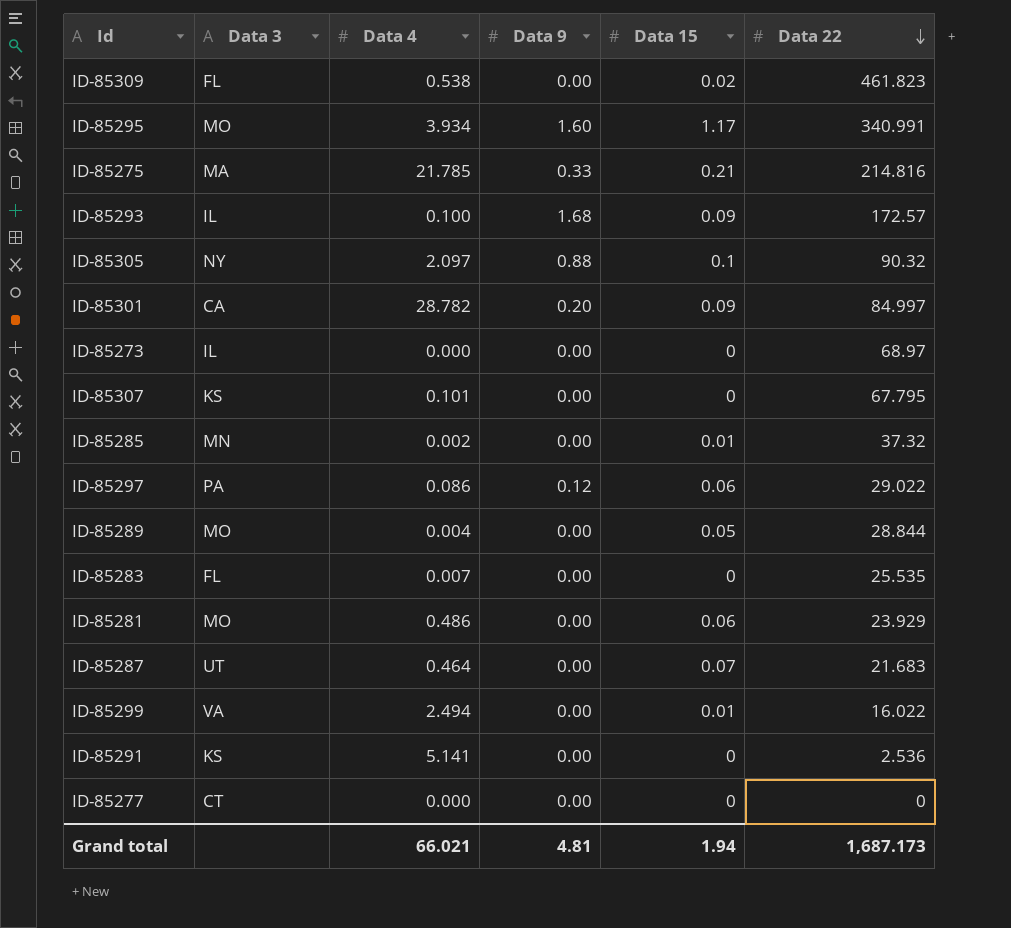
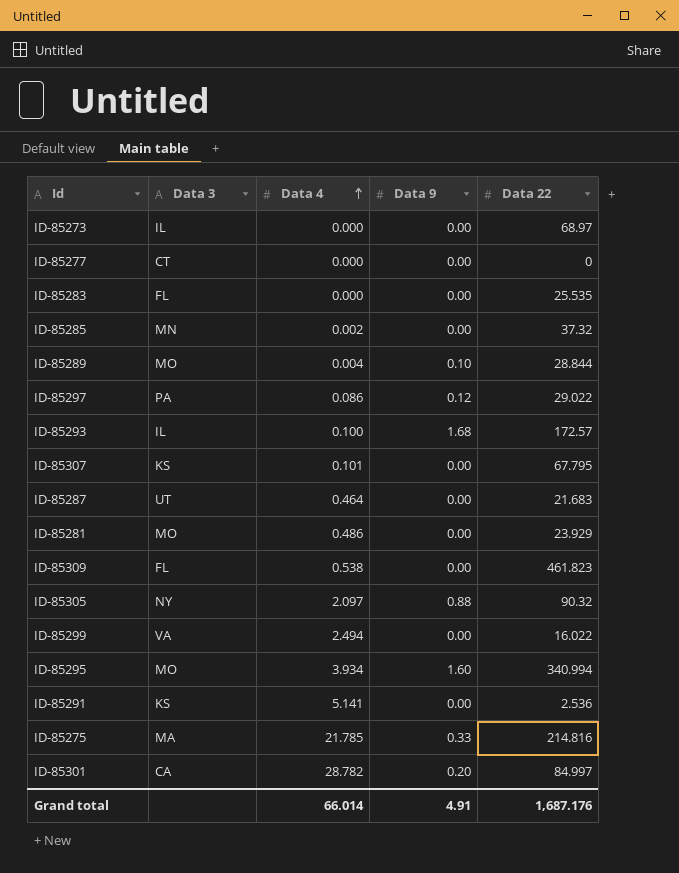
row order: Data 22 descending -> Data 4 ascending
column Data 15 | position: 5 -> none
ID-85283 | Data 4: 0.007 -> 0.000
ID-85289 | Data 9: 0.00 -> 0.10
ID-85295 | Data 22: 340.991 -> 340.994
Grand total | Data 4: 66.021 -> 66.014
Grand total | Data 9: 4.81 -> 4.91
Grand total | Data 22: 1,687.173 -> 1,687.176

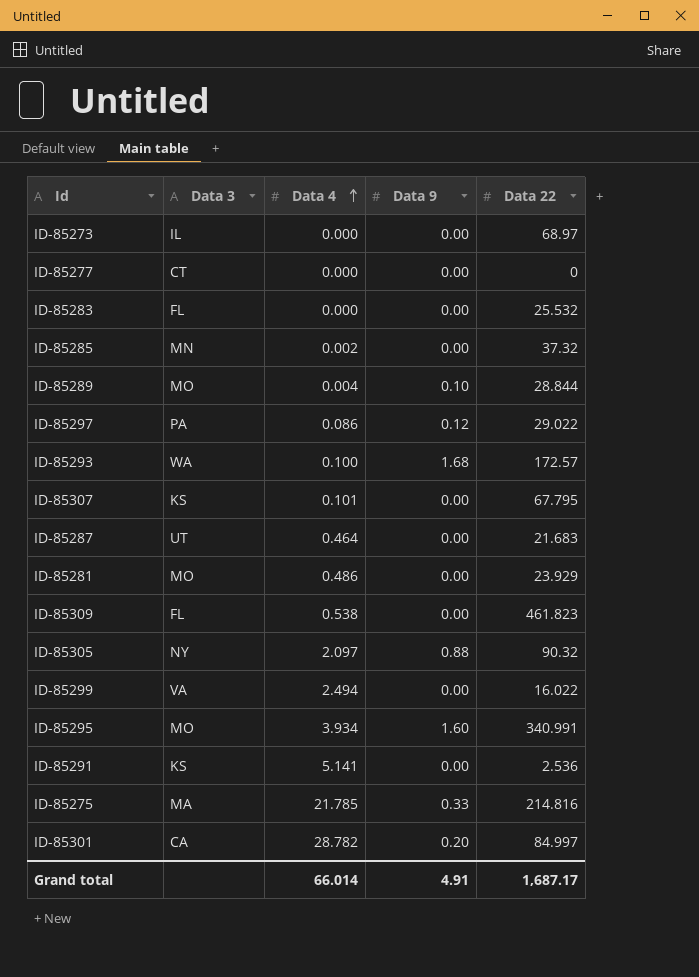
ID-85283 | Data 22: 25.535 -> 25.532
ID-85293 | Data 3: IL -> WA
ID-85295 | Data 22: 340.994 -> 340.991
Grand total | Data 22: 1,687.176 -> 1,687.17

